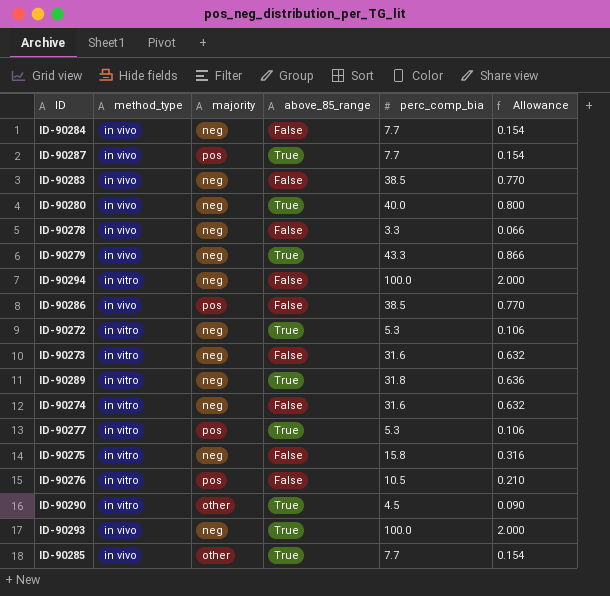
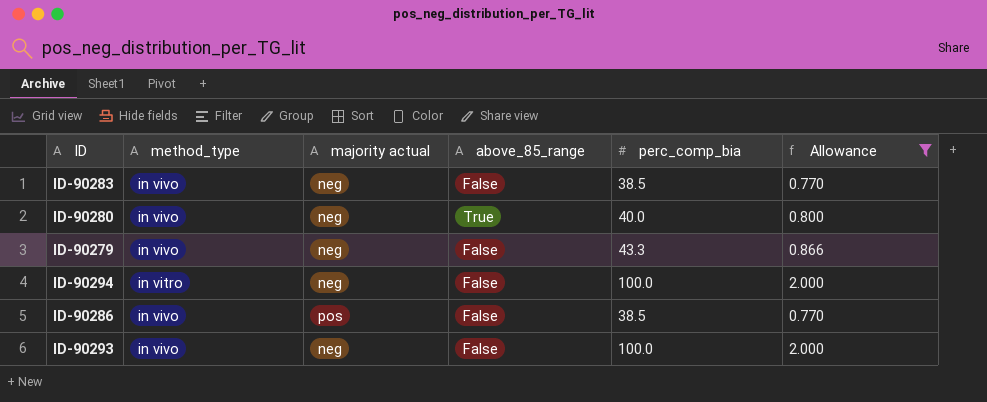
filter: none -> Allowance >= 0.770
column name: majority -> majority actual
ID-90279 | above_85_range: True -> False
ID-90293 | above_85_range: True -> False

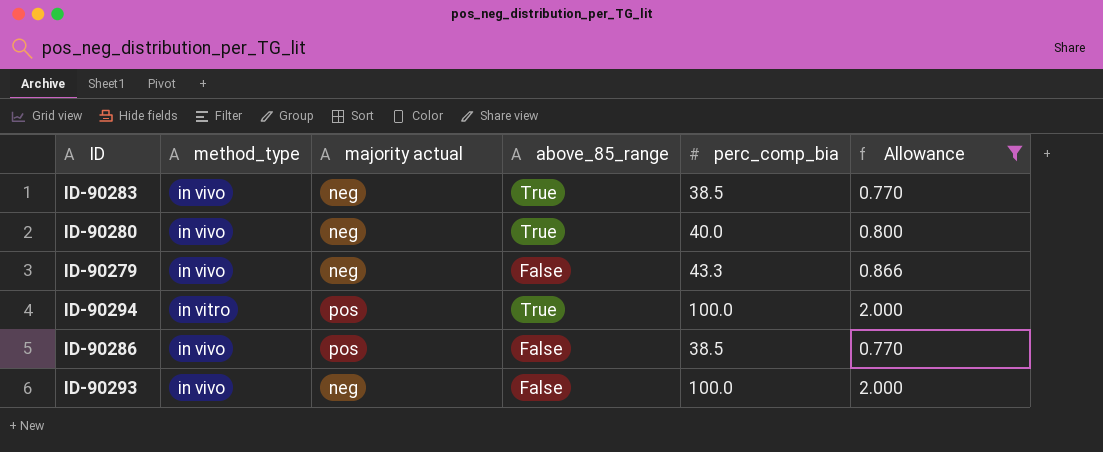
ID-90283 | above_85_range: False -> True
ID-90294 | majority actual: neg -> pos
ID-90294 | above_85_range: False -> True

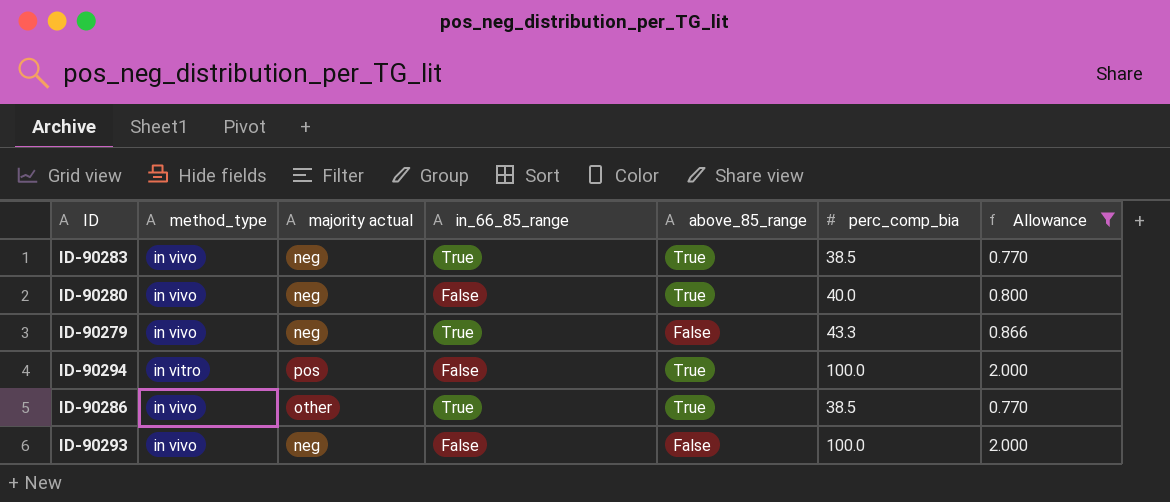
column in_66_85_range | position: none -> 4
ID-90286 | majority actual: pos -> other
ID-90286 | above_85_range: False -> True

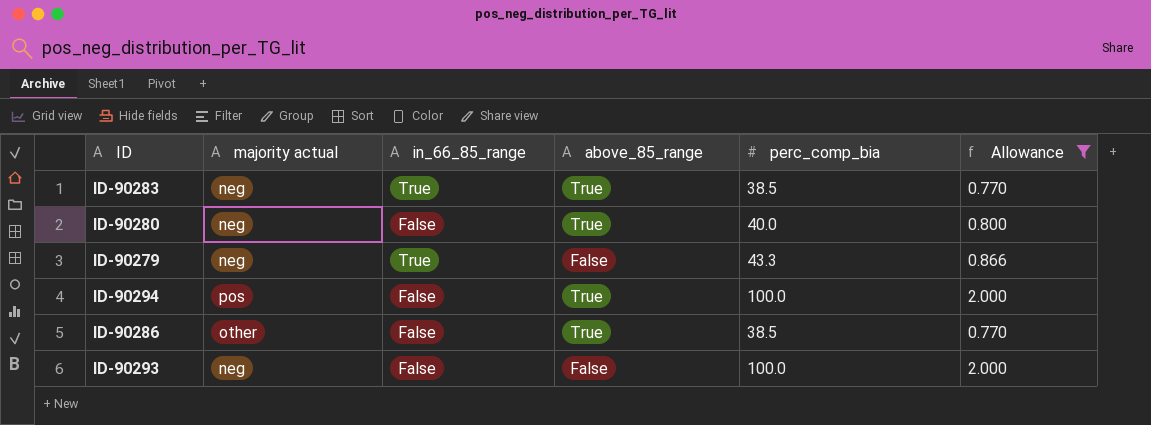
column method_type | position: 2 -> none
ID-90286 | in_66_85_range: True -> False

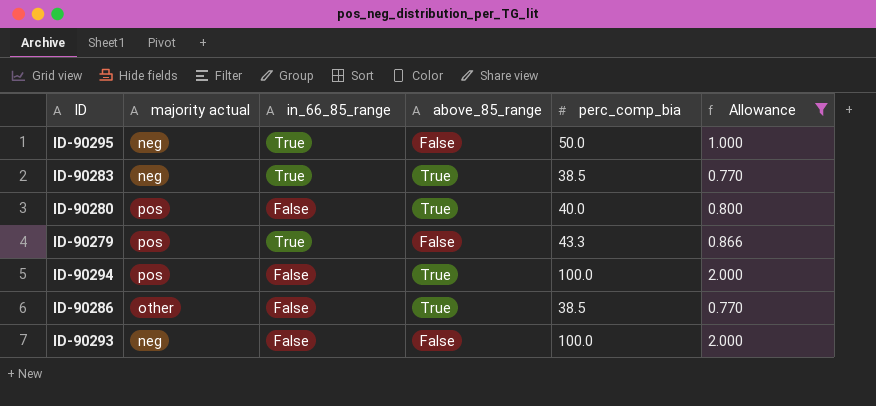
row ID-90295: none -> neg | True | False | 50.0 | 1.000
ID-90280 | majority actual: neg -> pos
ID-90279 | majority actual: neg -> pos

